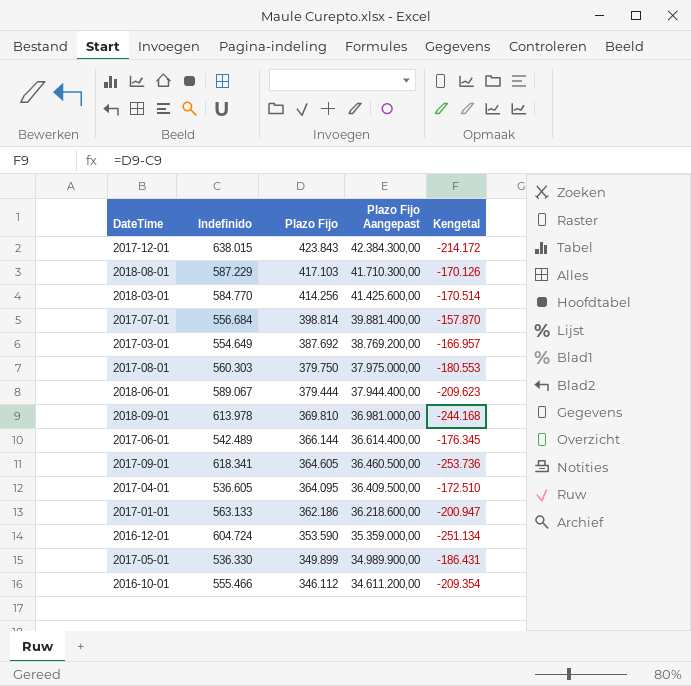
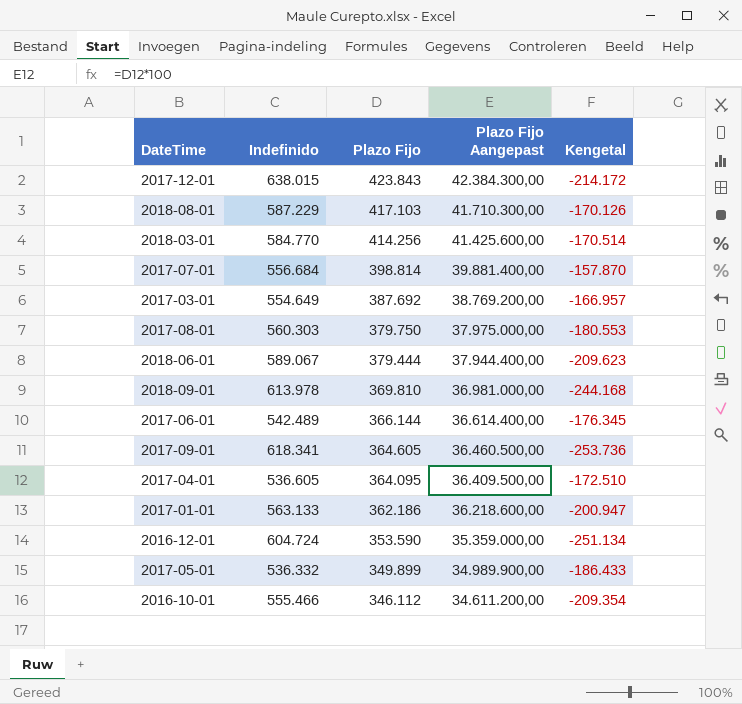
2017-05-01 | Indefinido: 536.330 -> 536.332
2017-05-01 | Kengetal: -186.431 -> -186.433

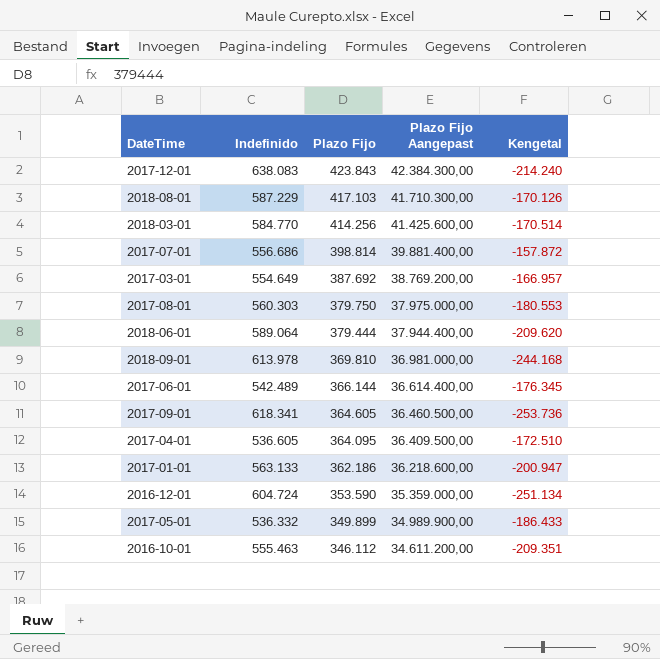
2017-12-01 | Indefinido: 638.015 -> 638.083
2017-12-01 | Kengetal: -214.172 -> -214.240
2017-07-01 | Indefinido: 556.684 -> 556.686
2017-07-01 | Kengetal: -157.870 -> -157.872
2018-06-01 | Indefinido: 589.067 -> 589.064
2018-06-01 | Kengetal: -209.623 -> -209.620
2016-10-01 | Indefinido: 555.466 -> 555.463
2016-10-01 | Kengetal: -209.354 -> -209.351

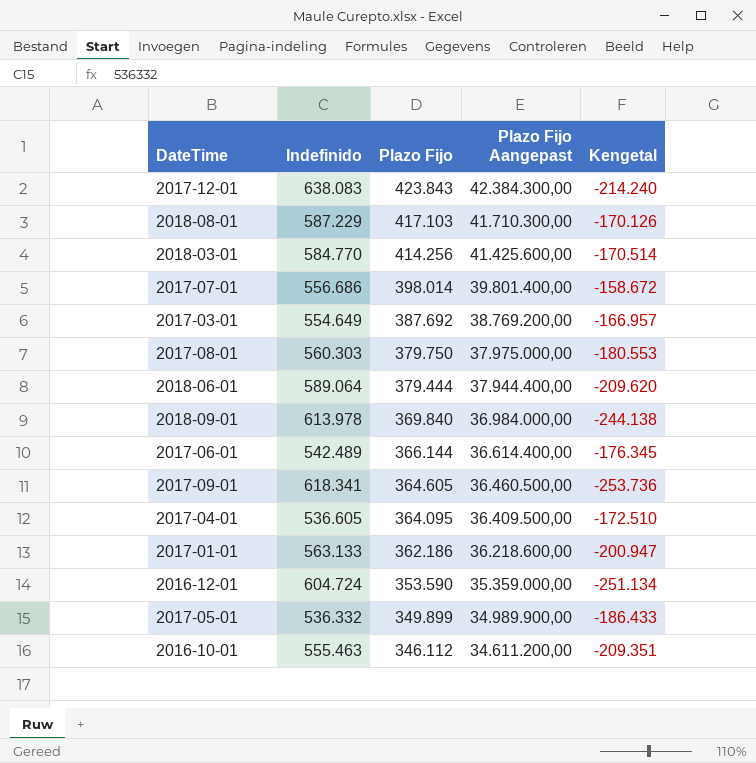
2017-07-01 | Plazo Fijo: 398.814 -> 398.014
2017-07-01 | Plazo Fijo Aangepast: 39.881.400,00 -> 39.801.400,00
2017-07-01 | Kengetal: -157.872 -> -158.672
2018-09-01 | Plazo Fijo: 369.810 -> 369.840
2018-09-01 | Plazo Fijo Aangepast: 36.981.000,00 -> 36.984.000,00
2018-09-01 | Kengetal: -244.168 -> -244.138

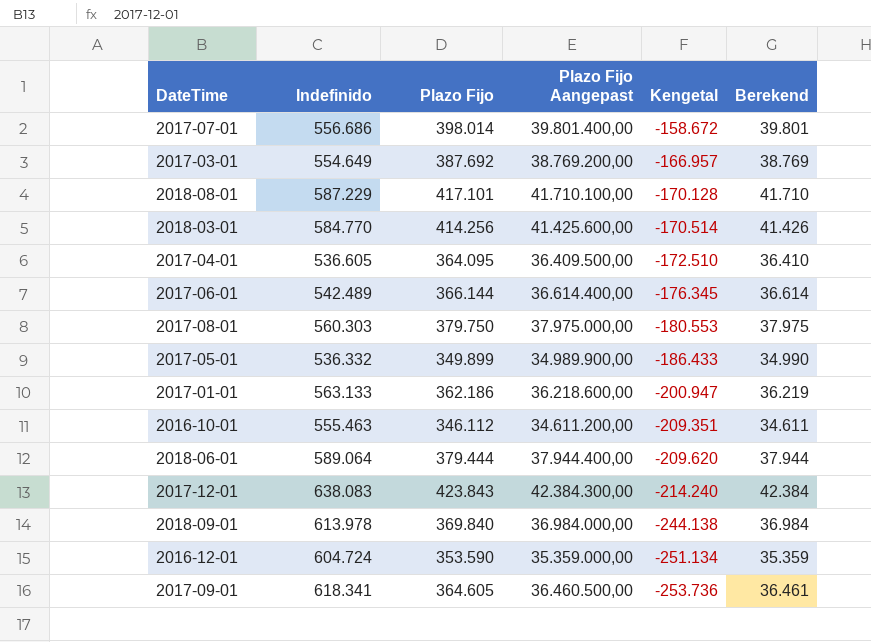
row order: Plazo Fijo descending -> Kengetal descending
column Berekend | formula: none -> [Plazo Fijo] * 0,1
2018-08-01 | Plazo Fijo: 417.103 -> 417.101
2018-08-01 | Plazo Fijo Aangepast: 41.710.300,00 -> 41.710.100,00
2018-08-01 | Kengetal: -170.126 -> -170.128

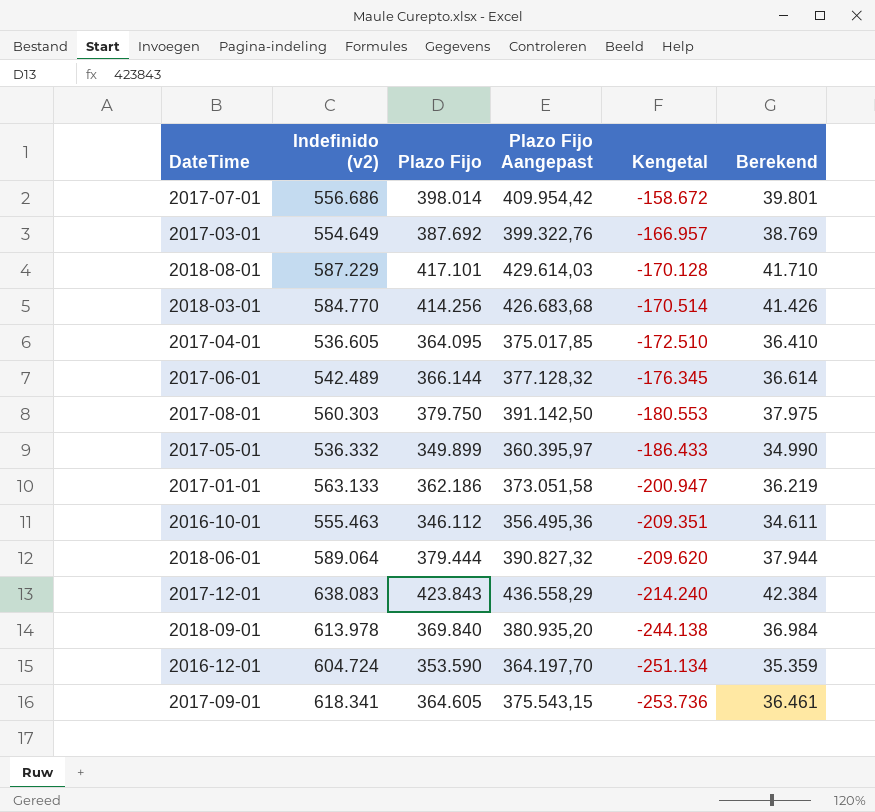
column name: Indefinido -> Indefinido (v2)
column Plazo Fijo Aangepast | formula: [Plazo Fijo] * 100 -> [Plazo Fijo] * 1,03

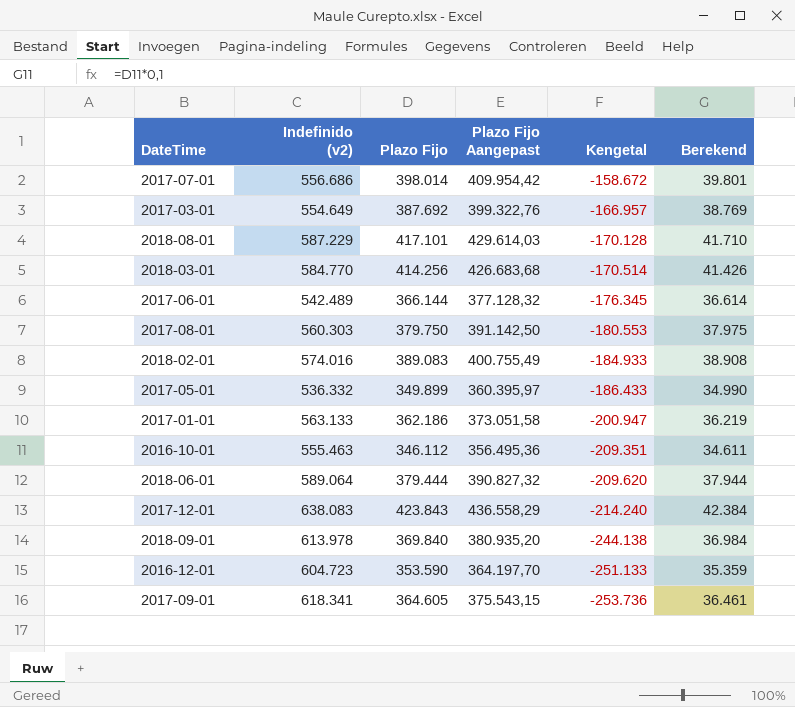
row 2017-04-01: 536.605 | 364.095 | 375.017,85 | -172.510 | 36.410 -> none
row 2018-02-01: none -> 574.016 | 389.083 | 400.755,49 | -184.933 | 38.908
2016-12-01 | Indefinido (v2): 604.724 -> 604.723
2016-12-01 | Kengetal: -251.134 -> -251.133

